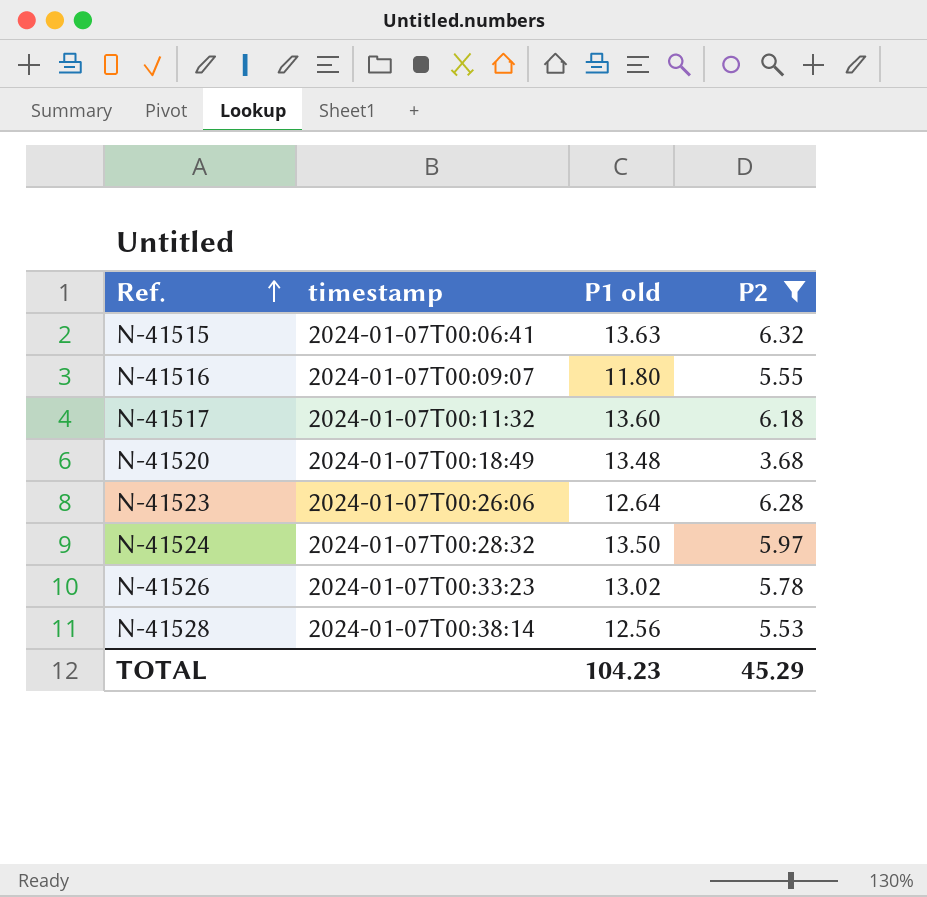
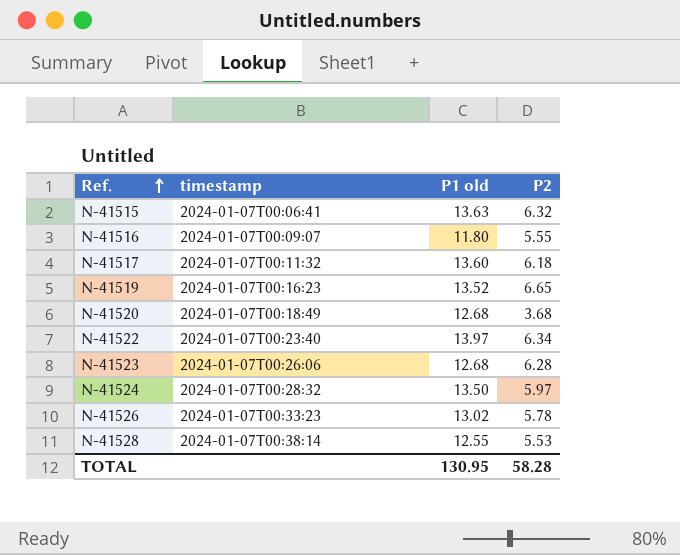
filter: P2 <= 6.32 -> none
N-41520 | P1 old: 13.48 -> 12.68
N-41523 | P1 old: 12.64 -> 12.68
N-41528 | P1 old: 12.56 -> 12.55
TOTAL | P1 old: 104.23 -> 130.95
TOTAL | P2: 45.29 -> 58.28

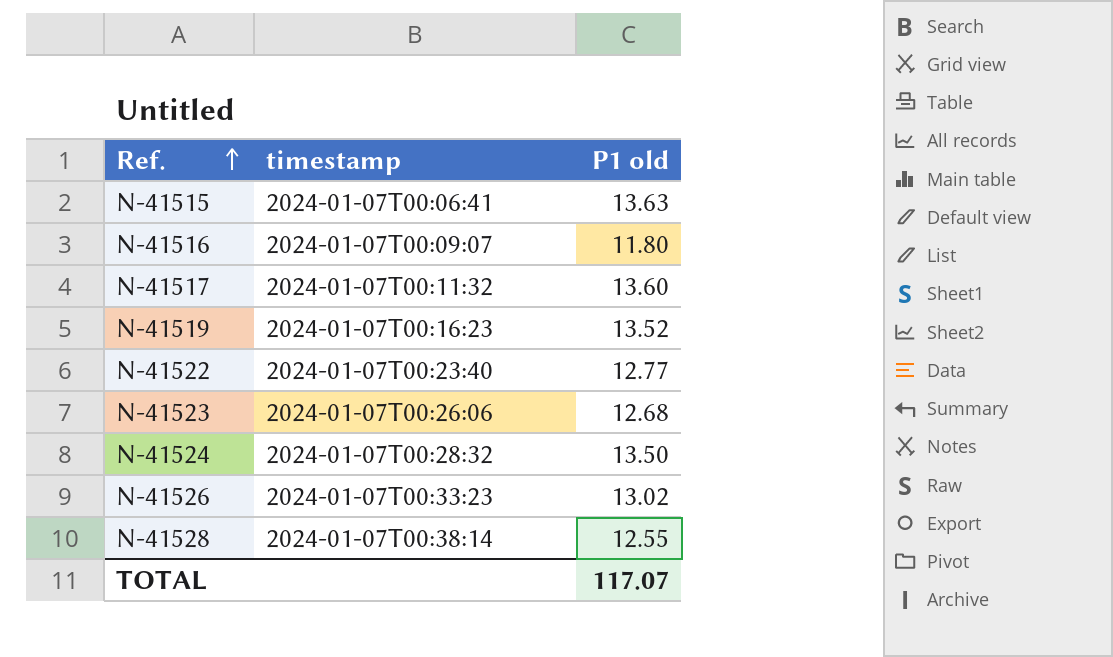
column P2 | position: 4 -> none
row N-41520: 2024-01-07T00:18:49 | 12.68 | 3.68 -> none
N-41522 | P1 old: 13.97 -> 12.77
TOTAL | P1 old: 130.95 -> 117.07

